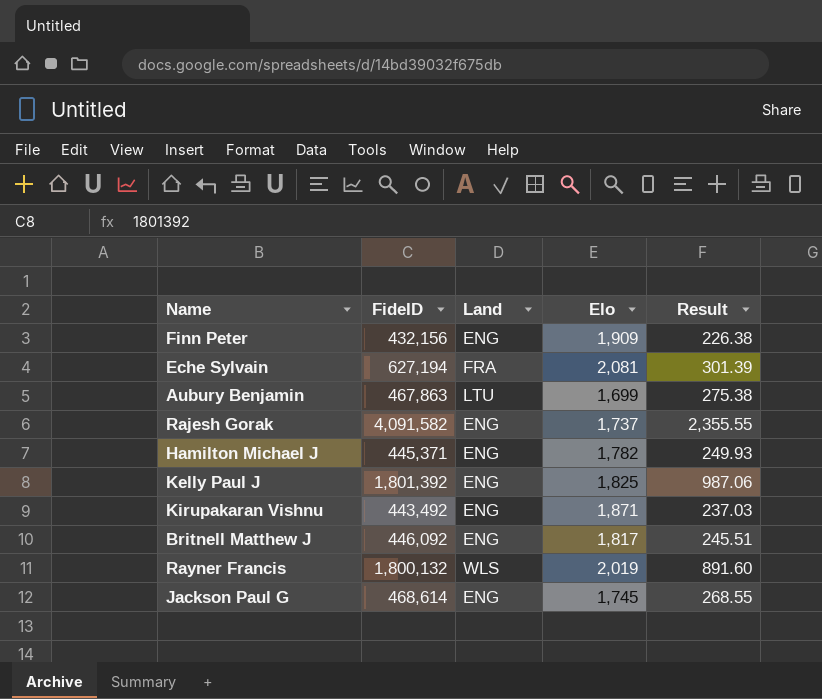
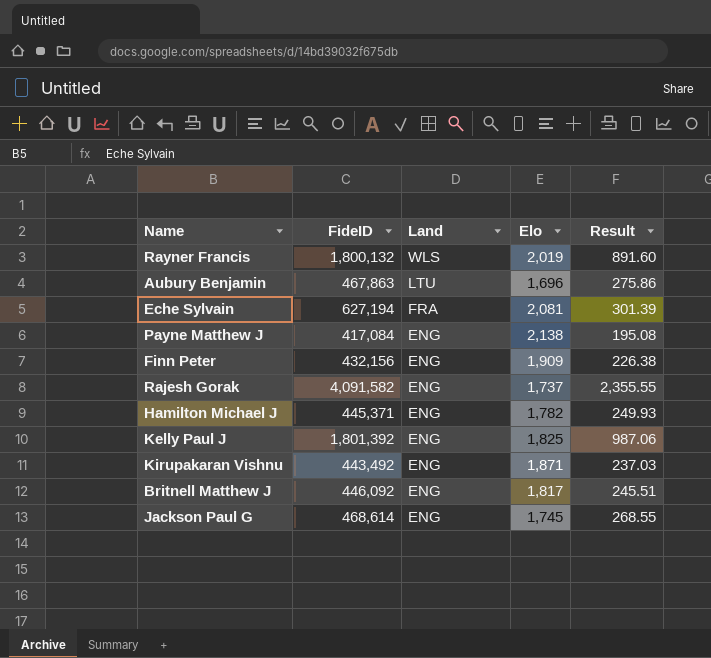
row order: none -> Land descending
Aubury Benjamin | Elo: 1,699 -> 1,696
Aubury Benjamin | Result: 275.38 -> 275.86
row Payne Matthew J: none -> 417,084 | ENG | 2,138 | 195.08

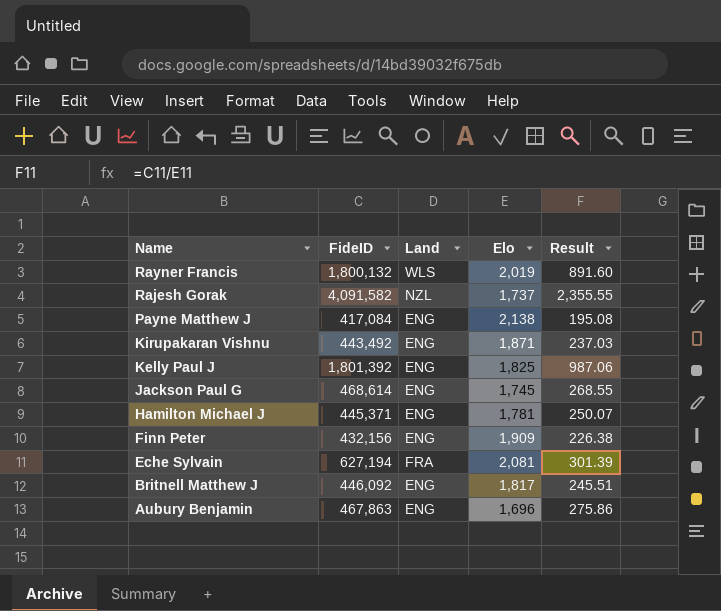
row order: Land descending -> Name descending
Rajesh Gorak | Land: ENG -> NZL
Hamilton Michael J | Elo: 1,782 -> 1,781
Hamilton Michael J | Result: 249.93 -> 250.07
Aubury Benjamin | Land: LTU -> ENG

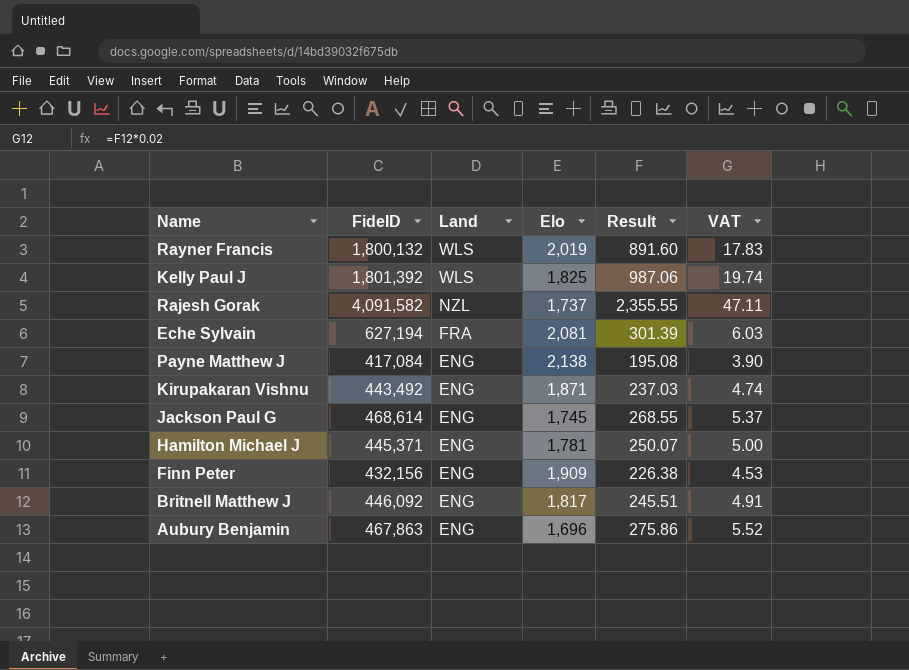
row order: Name descending -> Land descending
column VAT | formula: none -> [Result] * 0.02
Kelly Paul J | Land: ENG -> WLS

